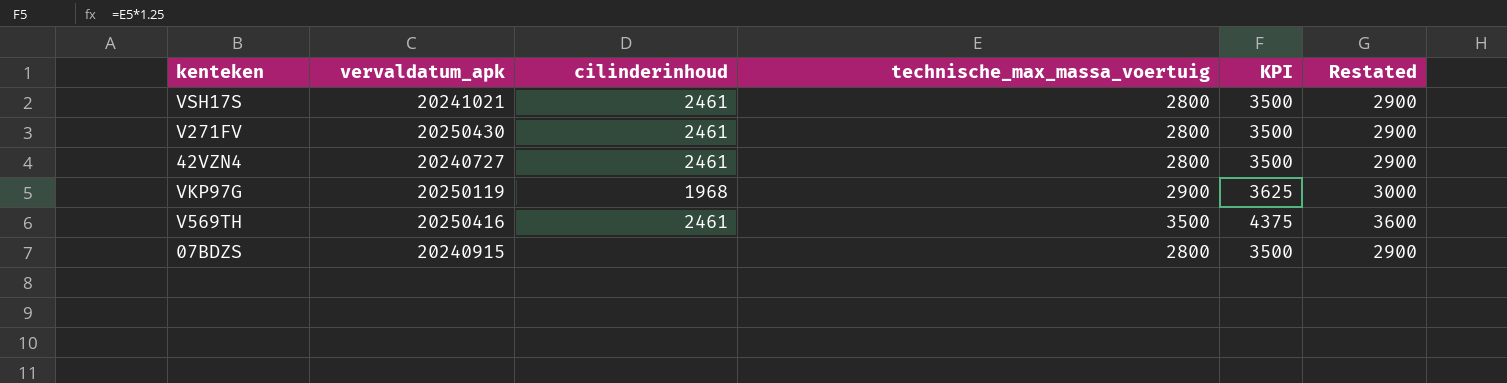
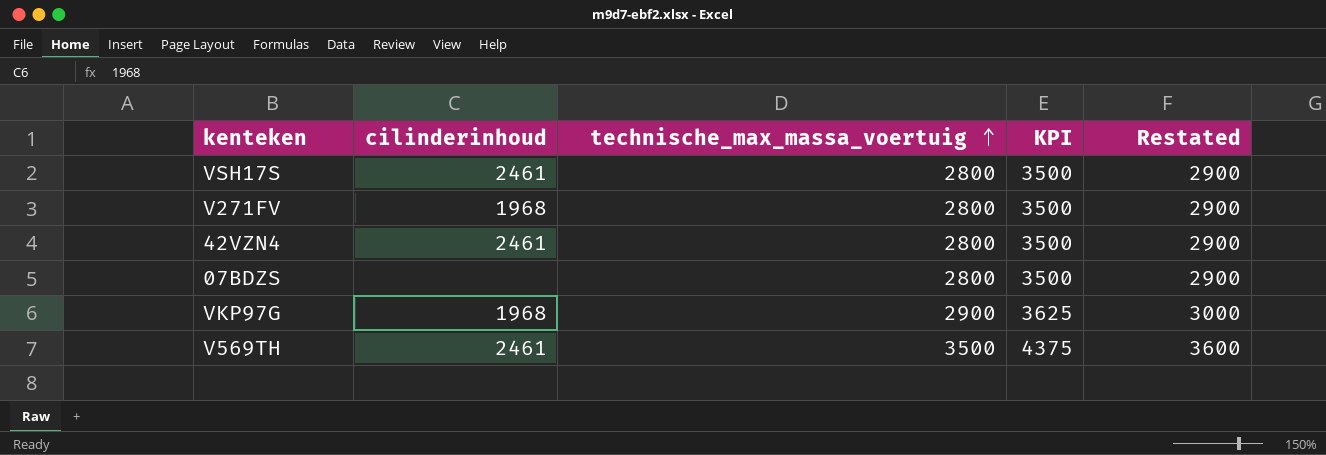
row order: none -> technische_max_massa_voertuig ascending
column vervaldatum_apk | position: 2 -> none
V271FV | cilinderinhoud: 2461 -> 1968

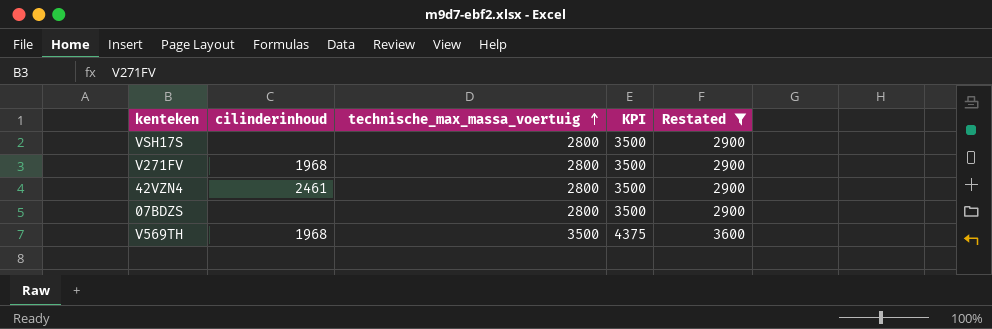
filter: none -> Restated != 3000
VSH17S | cilinderinhoud: 2461 -> none
V569TH | cilinderinhoud: 2461 -> 1968

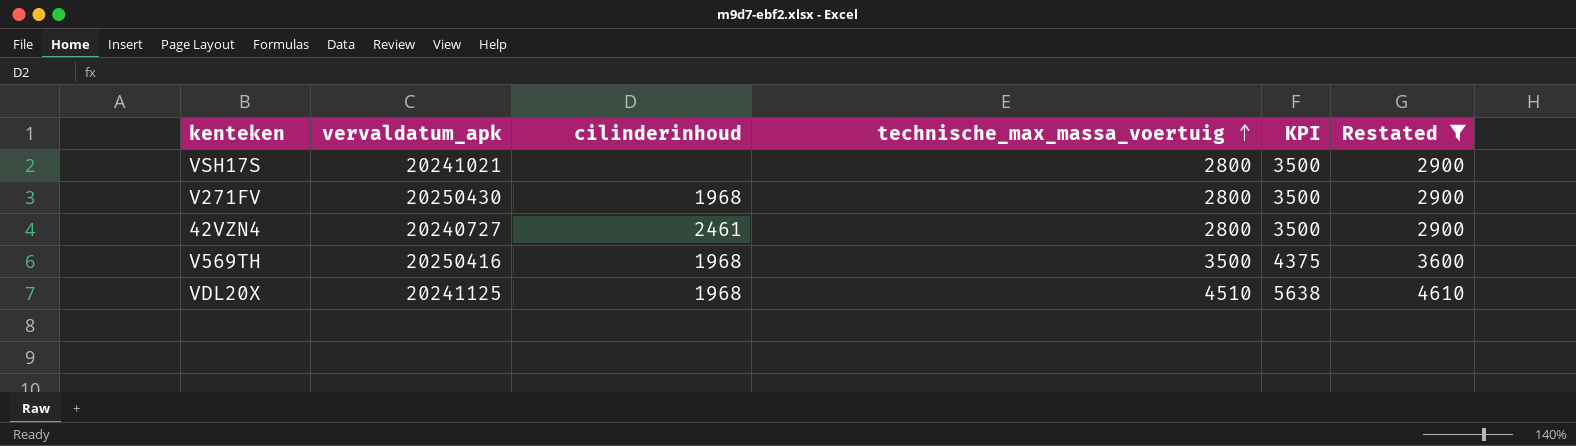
column vervaldatum_apk | position: none -> 2
row 07BDZS: none | 2800 | 3500 | 2900 -> none
row VDL20X: none -> 20241125 | 1968 | 4510 | 5638 | 4610

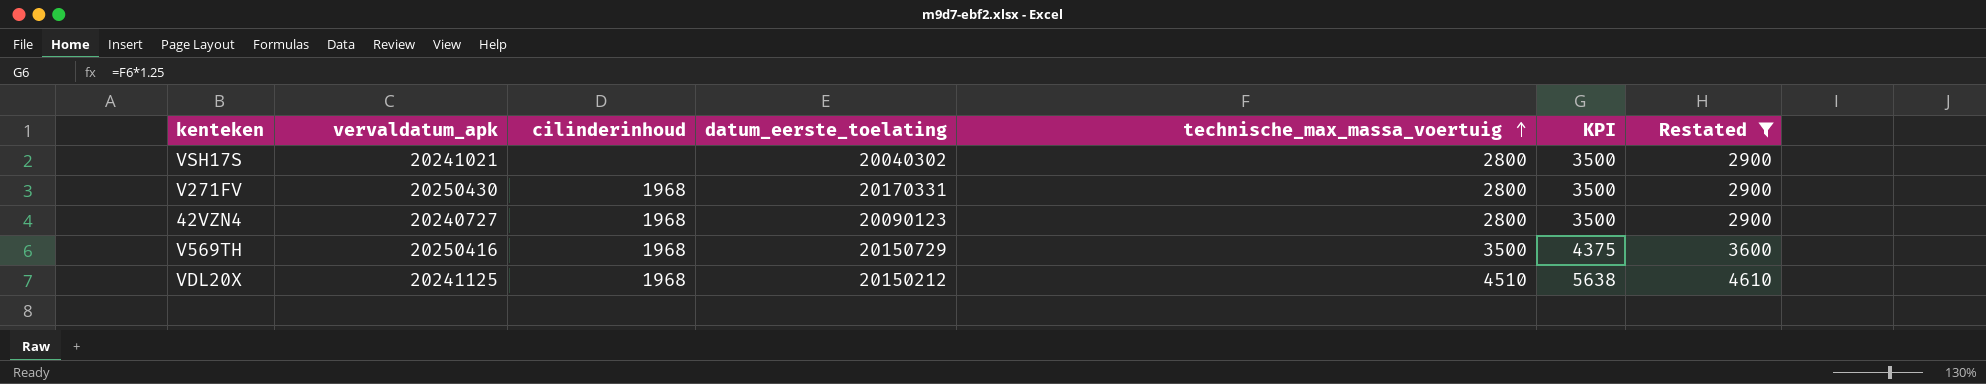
column datum_eerste_toelating | position: none -> 4
42VZN4 | cilinderinhoud: 2461 -> 1968

